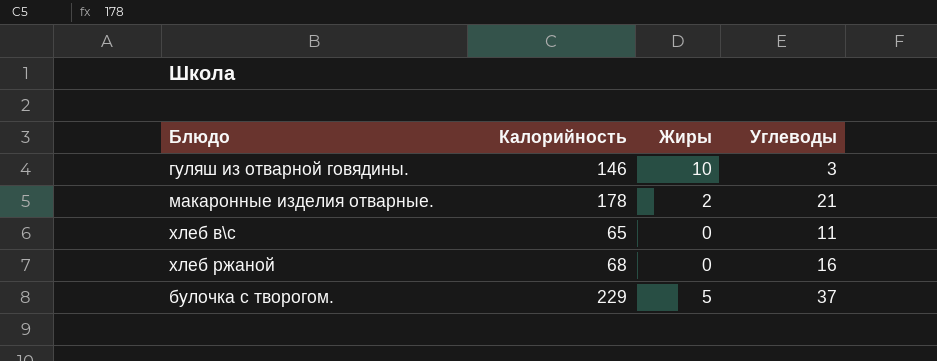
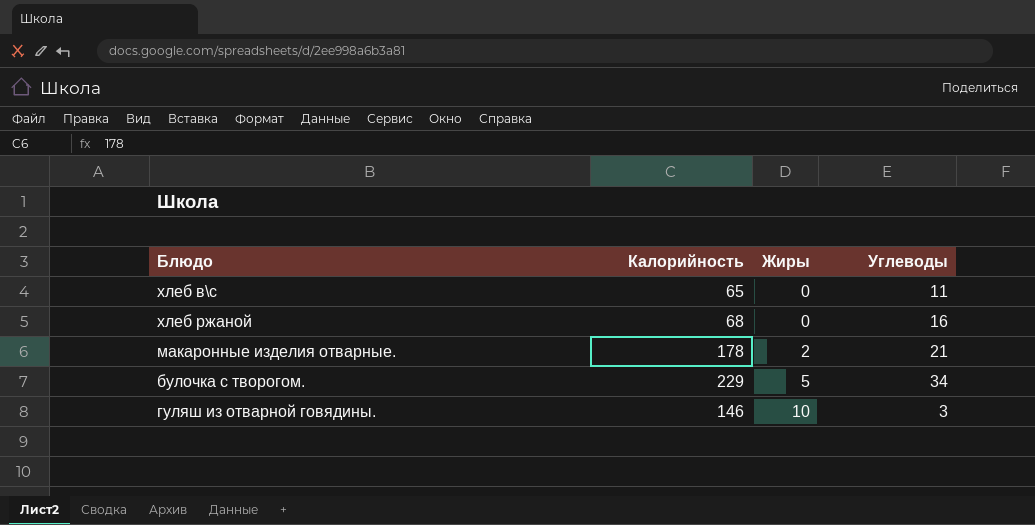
row order: none -> Жиры ascending
булочка с творогом. | Углеводы: 37 -> 34

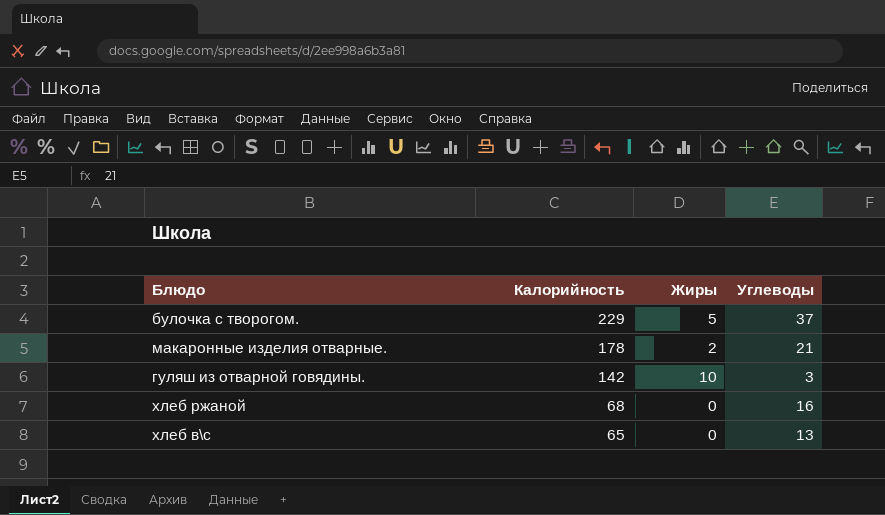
row order: Жиры ascending -> Калорийность descending
булочка с творогом. | Углеводы: 34 -> 37
гуляш из отварной говядины. | Калорийность: 146 -> 142
хлеб в\с | Углеводы: 11 -> 13

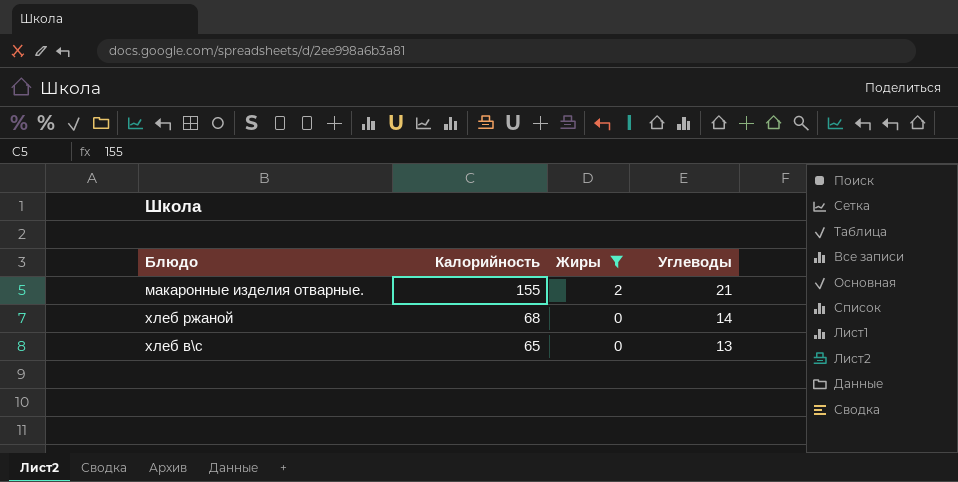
filter: none -> Жиры <= 2
макаронные изделия отварные. | Калорийность: 178 -> 155
хлеб ржаной | Углеводы: 16 -> 14

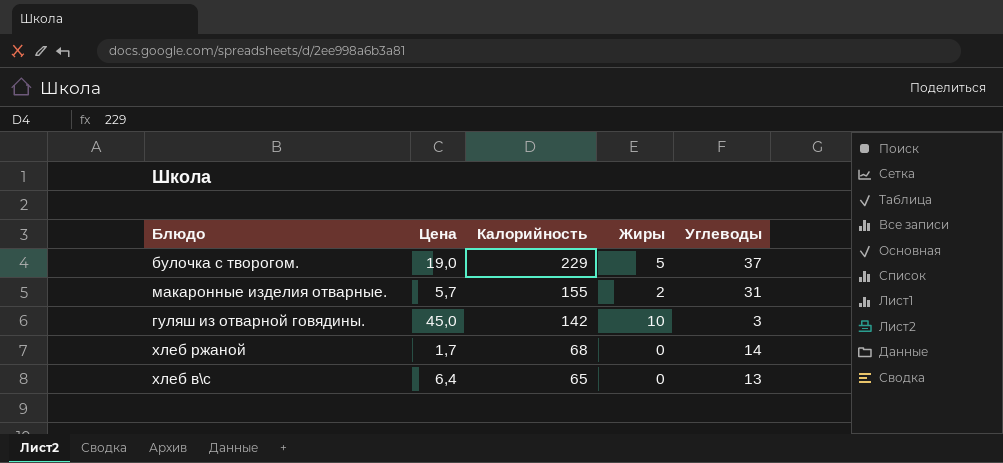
filter: Жиры <= 2 -> none
column Цена | position: none -> 2
макаронные изделия отварные. | Углеводы: 21 -> 31

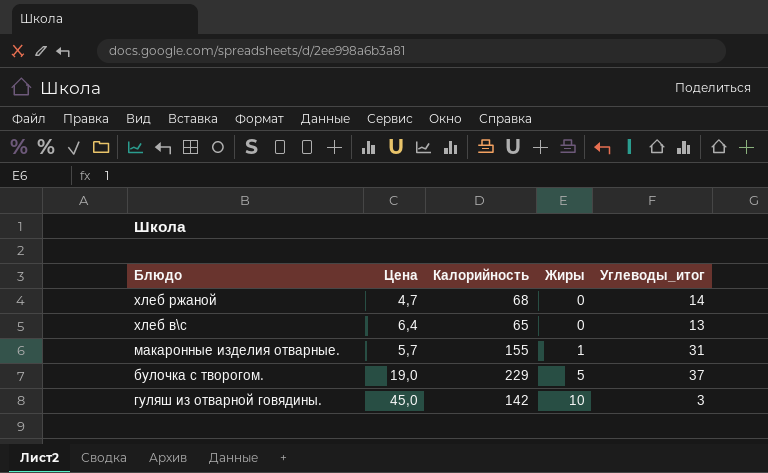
row order: Калорийность descending -> Жиры ascending
column name: Углеводы -> Углеводы_итог
хлеб ржаной | Цена: 1,7 -> 4,7
макаронные изделия отварные. | Жиры: 2 -> 1

